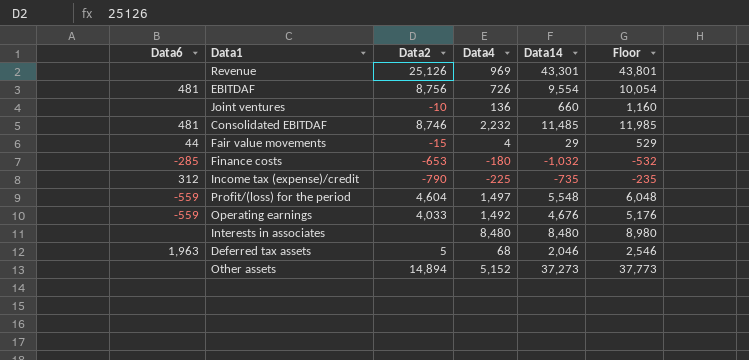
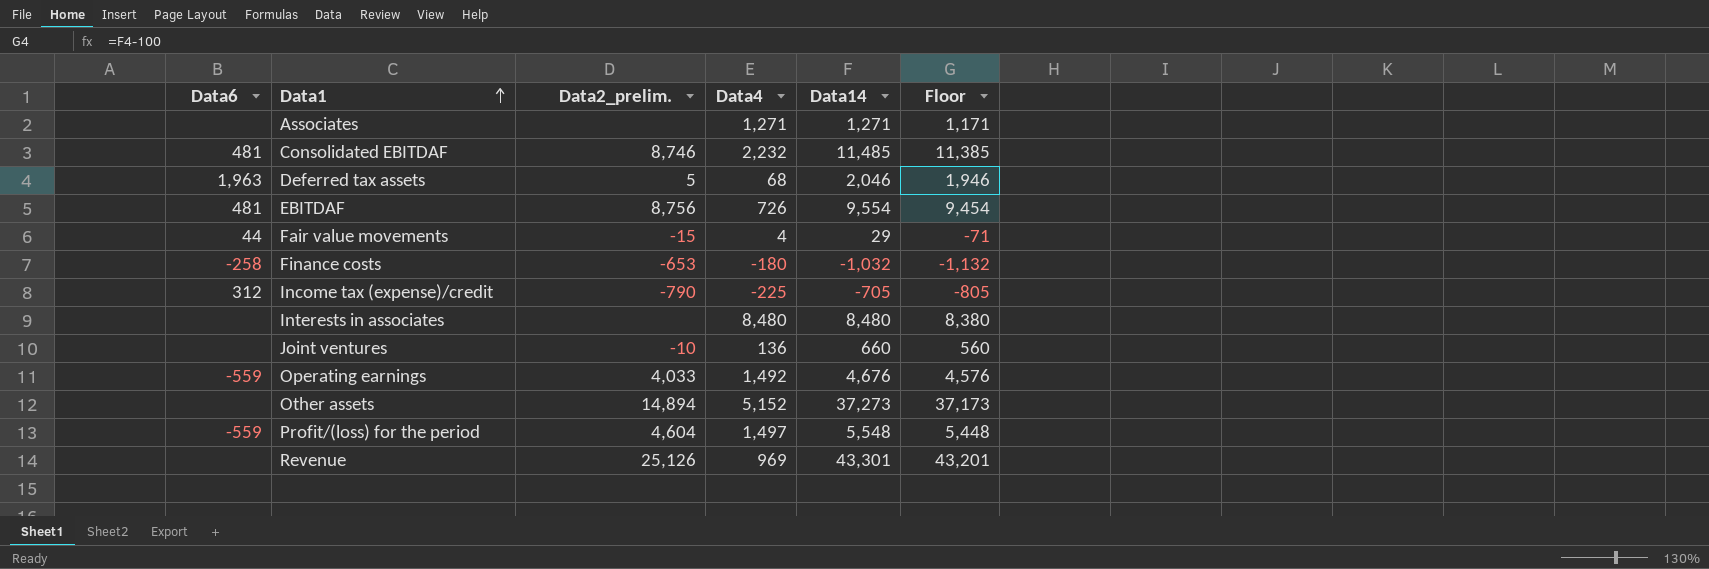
row order: none -> Data1 ascending
column name: Data2 -> Data2_prelim.
column Floor | formula: [Data14] + 500 -> [Data14] - 100
row Associates: none -> none | none | 1,271 | 1,271 | 1,171
Finance costs | Data6: -285 -> -258
Income tax (expense)/credit | Data14: -735 -> -705

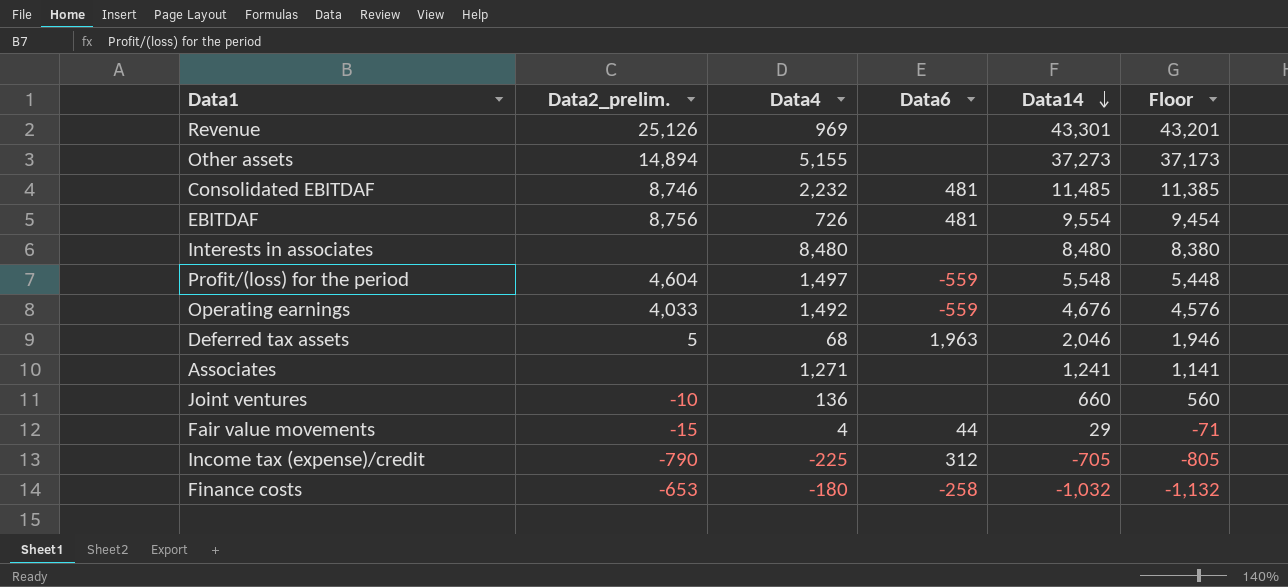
row order: Data1 ascending -> Data14 descending
column Data6 | position: 1 -> 4
Other assets | Data4: 5,152 -> 5,155
Associates | Data14: 1,271 -> 1,241
Associates | Floor: 1,171 -> 1,141

